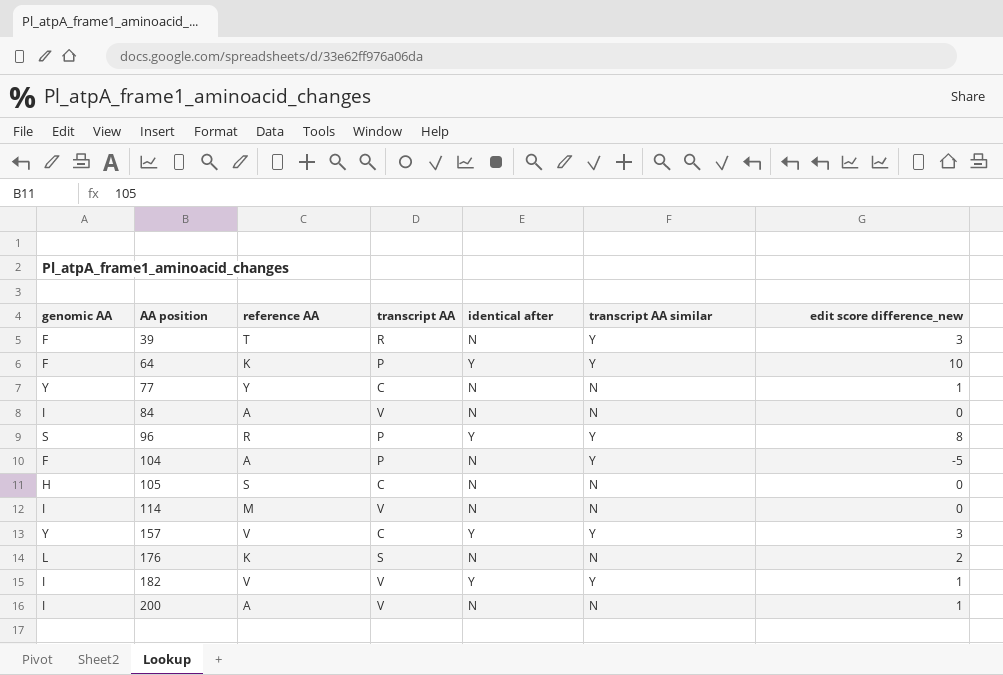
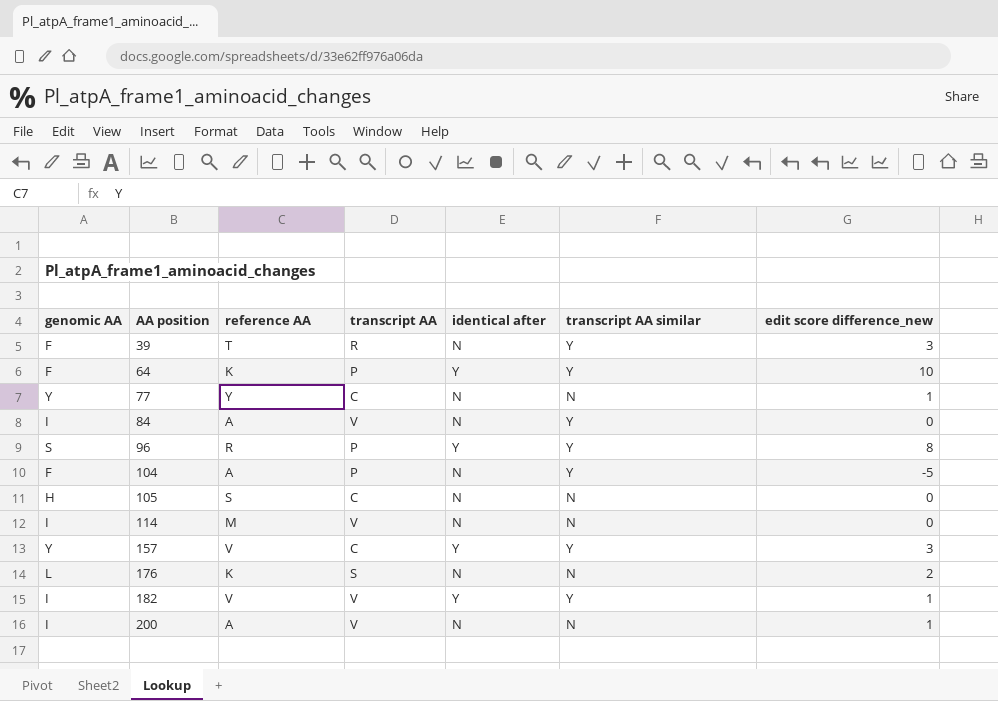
84 | transcript AA similar: N -> Y

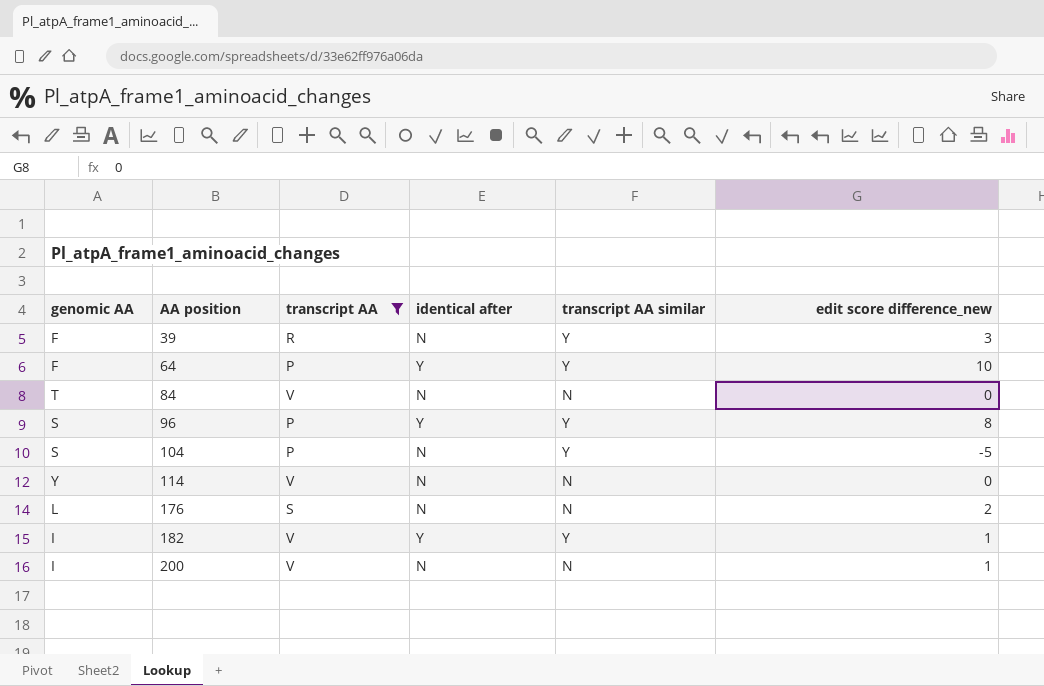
filter: none -> transcript AA != C
column reference AA | position: 3 -> none
84 | genomic AA: I -> T
84 | transcript AA similar: Y -> N
104 | genomic AA: F -> S
114 | genomic AA: I -> Y

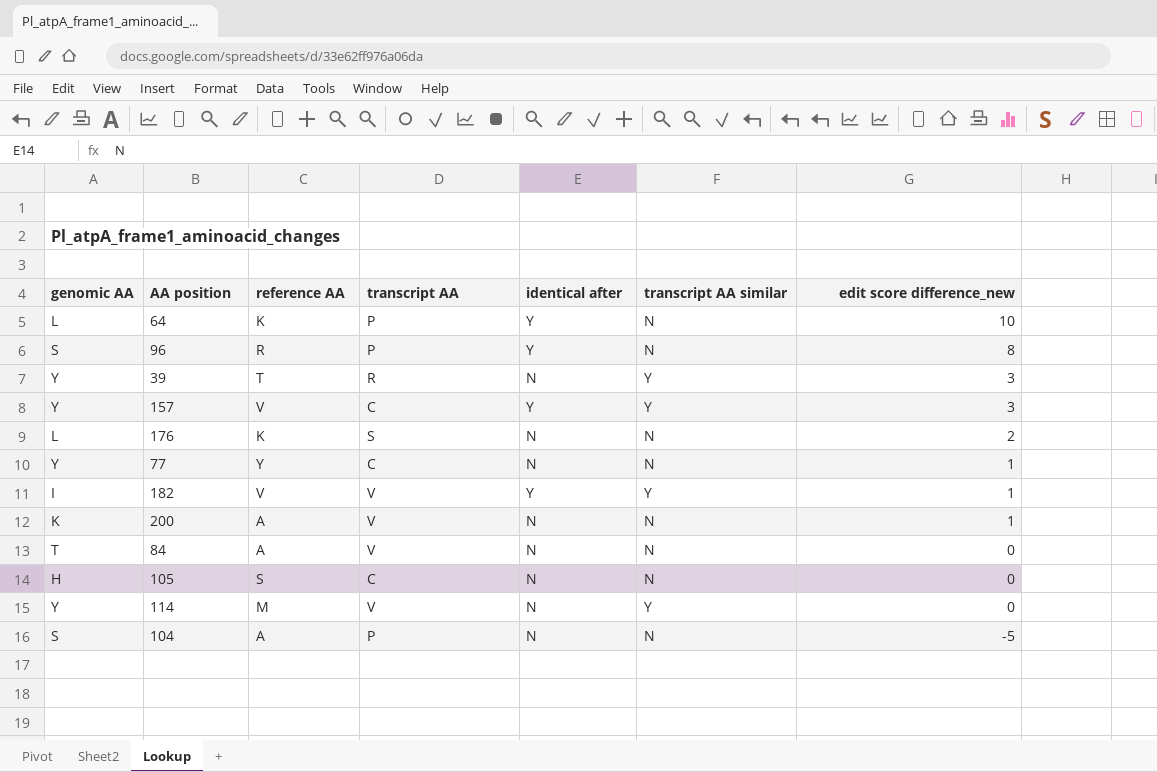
filter: transcript AA != C -> none
row order: AA position ascending -> edit score difference_new descending
column reference AA | position: none -> 3
64 | genomic AA: F -> L
64 | transcript AA similar: Y -> N
96 | transcript AA similar: Y -> N
39 | genomic AA: F -> Y
200 | genomic AA: I -> K
114 | transcript AA similar: N -> Y
104 | transcript AA similar: Y -> N

